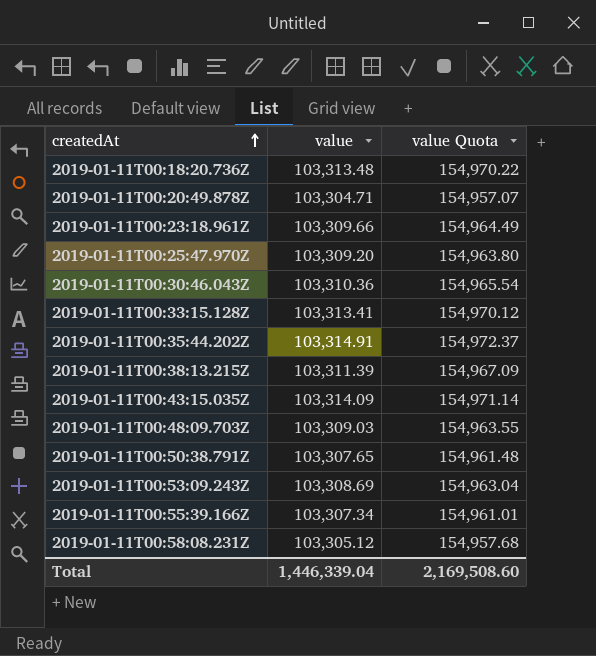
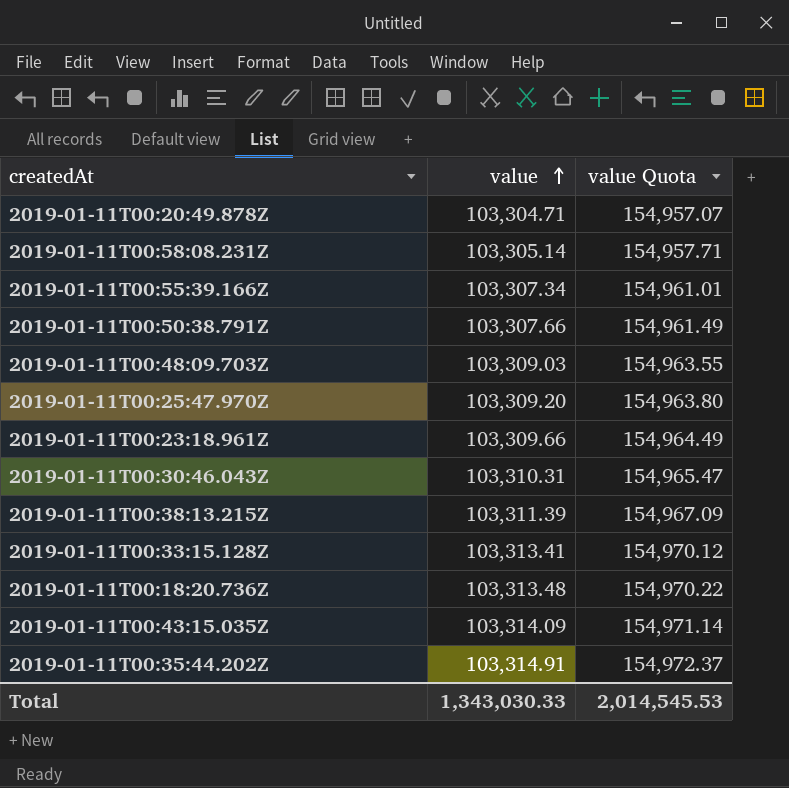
row order: createdAt ascending -> value ascending
row 2019-01-11T00:53:09.243Z: 103,308.69 | 154,963.04 -> none
2019-01-11T00:58:08.231Z | value: 103,305.12 -> 103,305.14
2019-01-11T00:58:08.231Z | value Quota: 154,957.68 -> 154,957.71
2019-01-11T00:50:38.791Z | value: 103,307.65 -> 103,307.66
2019-01-11T00:50:38.791Z | value Quota: 154,961.48 -> 154,961.49
2019-01-11T00:30:46.043Z | value: 103,310.36 -> 103,310.31
2019-01-11T00:30:46.043Z | value Quota: 154,965.54 -> 154,965.47
Total | value: 1,446,339.04 -> 1,343,030.33
Total | value Quota: 2,169,508.60 -> 2,014,545.53

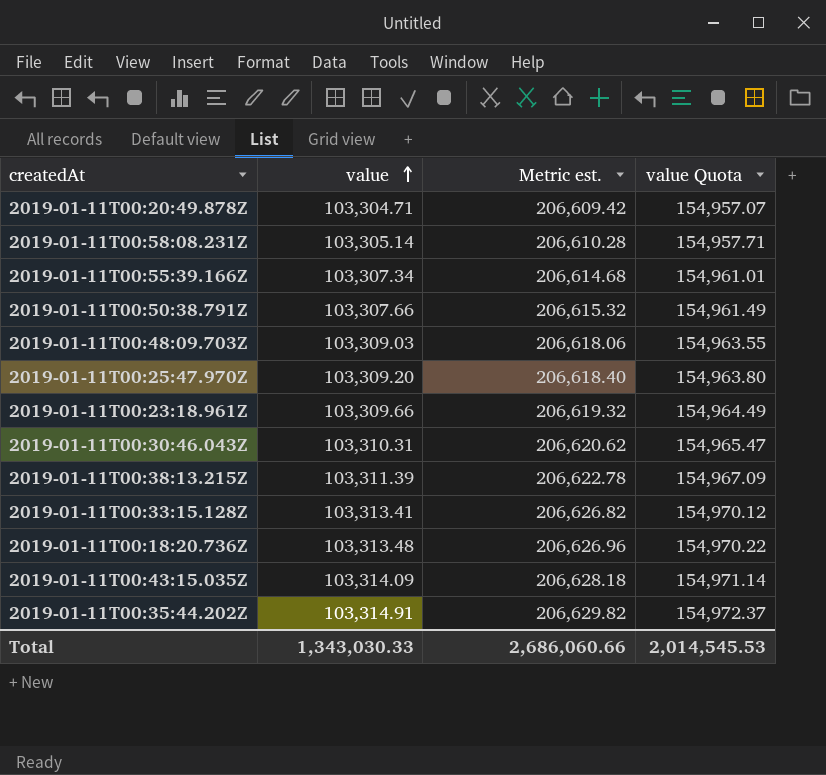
column Metric est. | formula: none -> [value] * 2

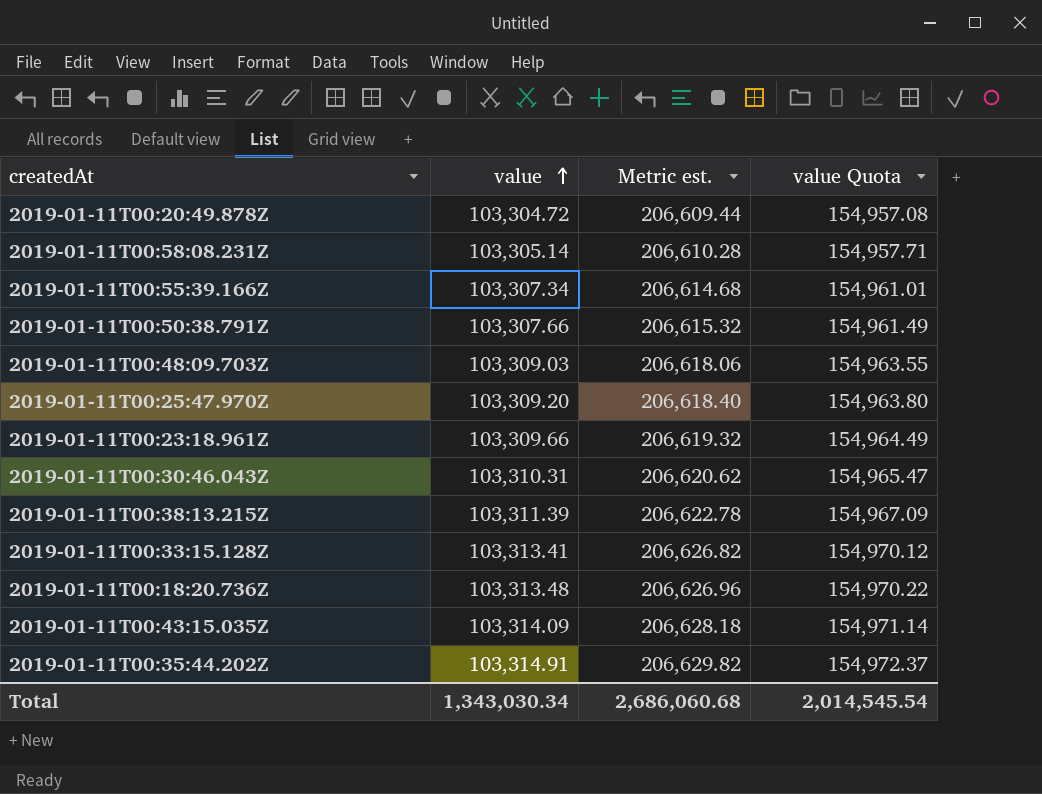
2019-01-11T00:20:49.878Z | value: 103,304.71 -> 103,304.72
2019-01-11T00:20:49.878Z | Metric est.: 206,609.42 -> 206,609.44
2019-01-11T00:20:49.878Z | value Quota: 154,957.07 -> 154,957.08
Total | value: 1,343,030.33 -> 1,343,030.34
Total | Metric est.: 2,686,060.66 -> 2,686,060.68
Total | value Quota: 2,014,545.53 -> 2,014,545.54

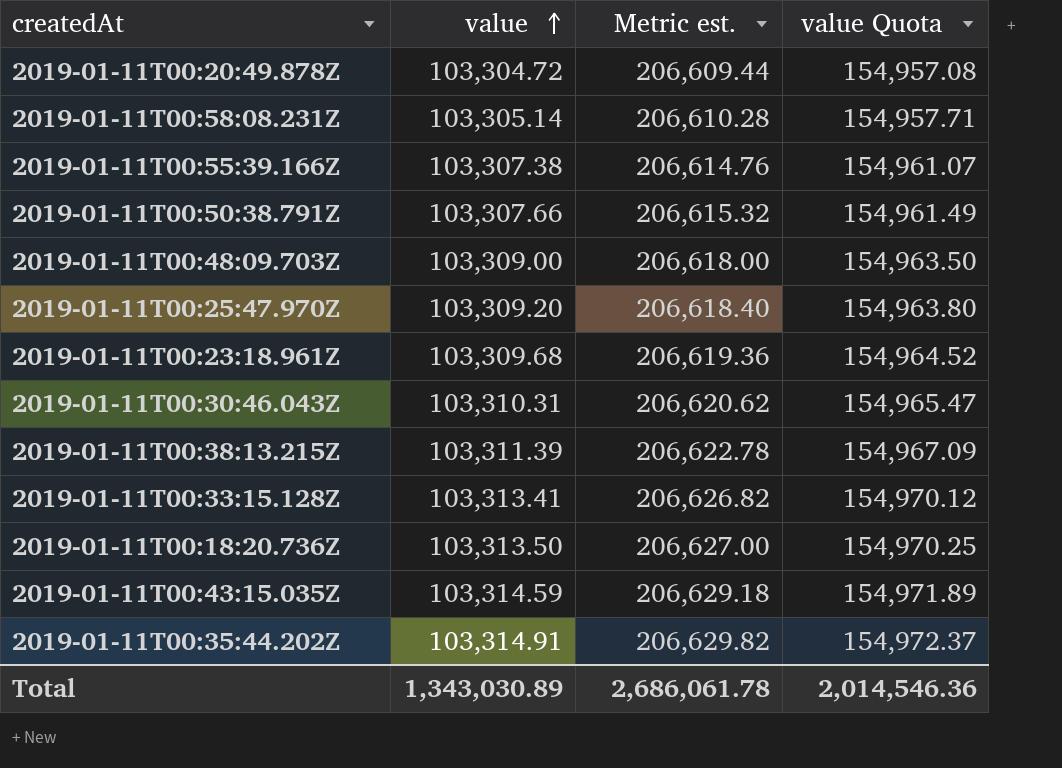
2019-01-11T00:55:39.166Z | value: 103,307.34 -> 103,307.38
2019-01-11T00:55:39.166Z | Metric est.: 206,614.68 -> 206,614.76
2019-01-11T00:55:39.166Z | value Quota: 154,961.01 -> 154,961.07
2019-01-11T00:48:09.703Z | value: 103,309.03 -> 103,309.00
2019-01-11T00:48:09.703Z | Metric est.: 206,618.06 -> 206,618.00
2019-01-11T00:48:09.703Z | value Quota: 154,963.55 -> 154,963.50
2019-01-11T00:23:18.961Z | value: 103,309.66 -> 103,309.68
2019-01-11T00:23:18.961Z | Metric est.: 206,619.32 -> 206,619.36
2019-01-11T00:23:18.961Z | value Quota: 154,964.49 -> 154,964.52
2019-01-11T00:18:20.736Z | value: 103,313.48 -> 103,313.50
2019-01-11T00:18:20.736Z | Metric est.: 206,626.96 -> 206,627.00
2019-01-11T00:18:20.736Z | value Quota: 154,970.22 -> 154,970.25
2019-01-11T00:43:15.035Z | value: 103,314.09 -> 103,314.59
2019-01-11T00:43:15.035Z | Metric est.: 206,628.18 -> 206,629.18
2019-01-11T00:43:15.035Z | value Quota: 154,971.14 -> 154,971.89
Total | value: 1,343,030.34 -> 1,343,030.89
Total | Metric est.: 2,686,060.68 -> 2,686,061.78
Total | value Quota: 2,014,545.54 -> 2,014,546.36

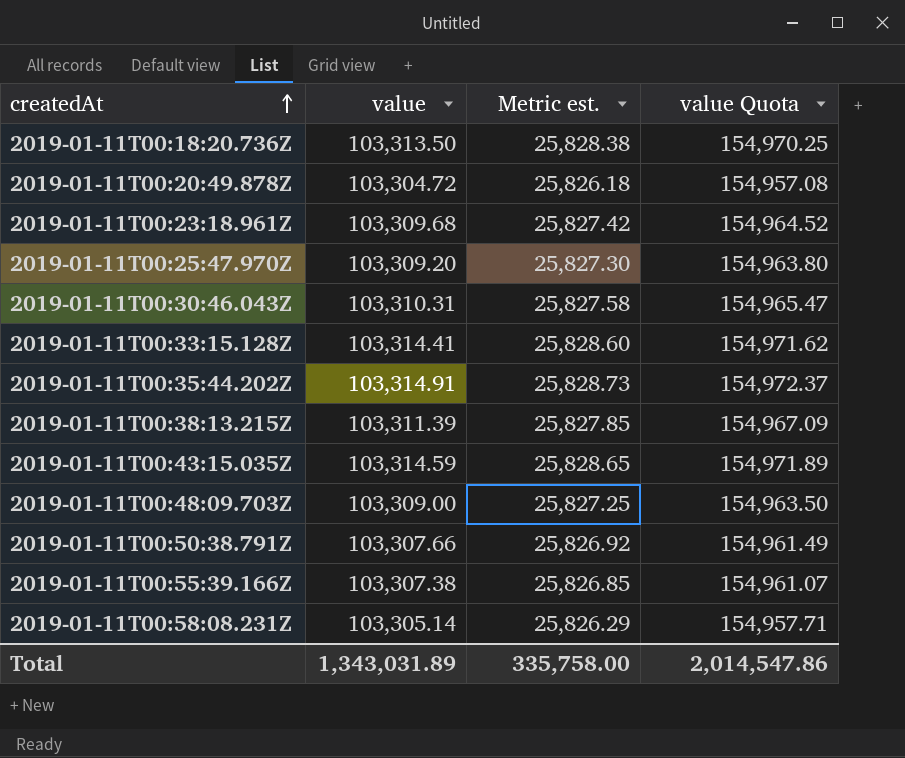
row order: value ascending -> createdAt ascending
column Metric est. | formula: [value] * 2 -> [value] * 0.25
2019-01-11T00:33:15.128Z | value: 103,313.41 -> 103,314.41
2019-01-11T00:33:15.128Z | value Quota: 154,970.12 -> 154,971.62
Total | value: 1,343,030.89 -> 1,343,031.89
Total | Metric est.: 2,686,061.78 -> 335,758.00
Total | value Quota: 2,014,546.36 -> 2,014,547.86

